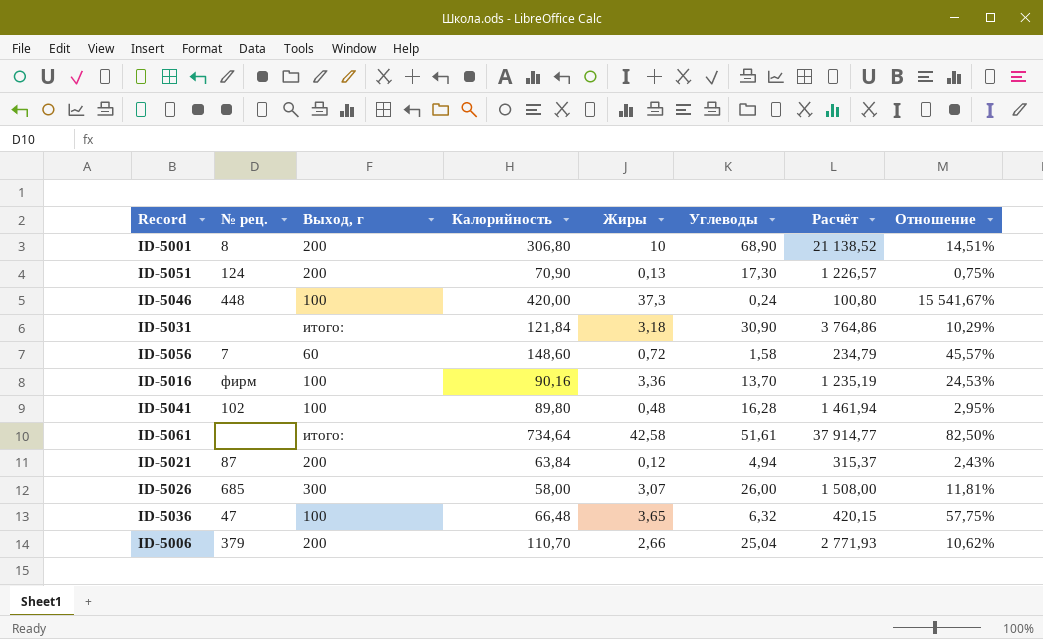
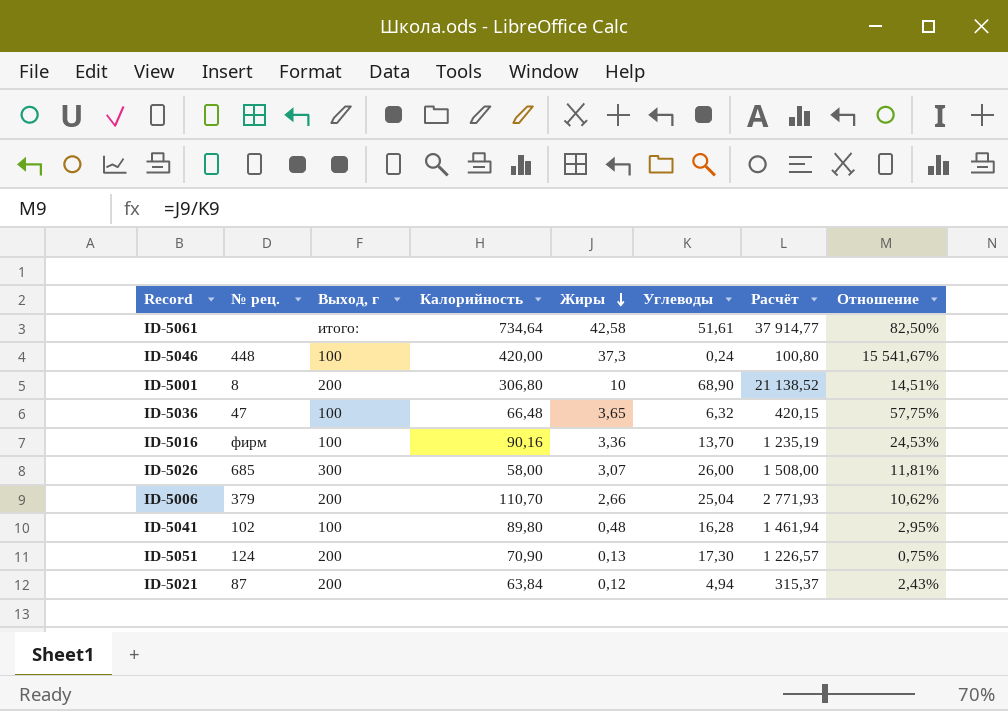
row order: none -> Жиры descending
row ID-5031: none | итого: | 121,84 | 3,18 | 30,90 | 3 764,86 | 10,29% -> none
row ID-5056: 7 | 60 | 148,60 | 0,72 | 1,58 | 234,79 | 45,57% -> none

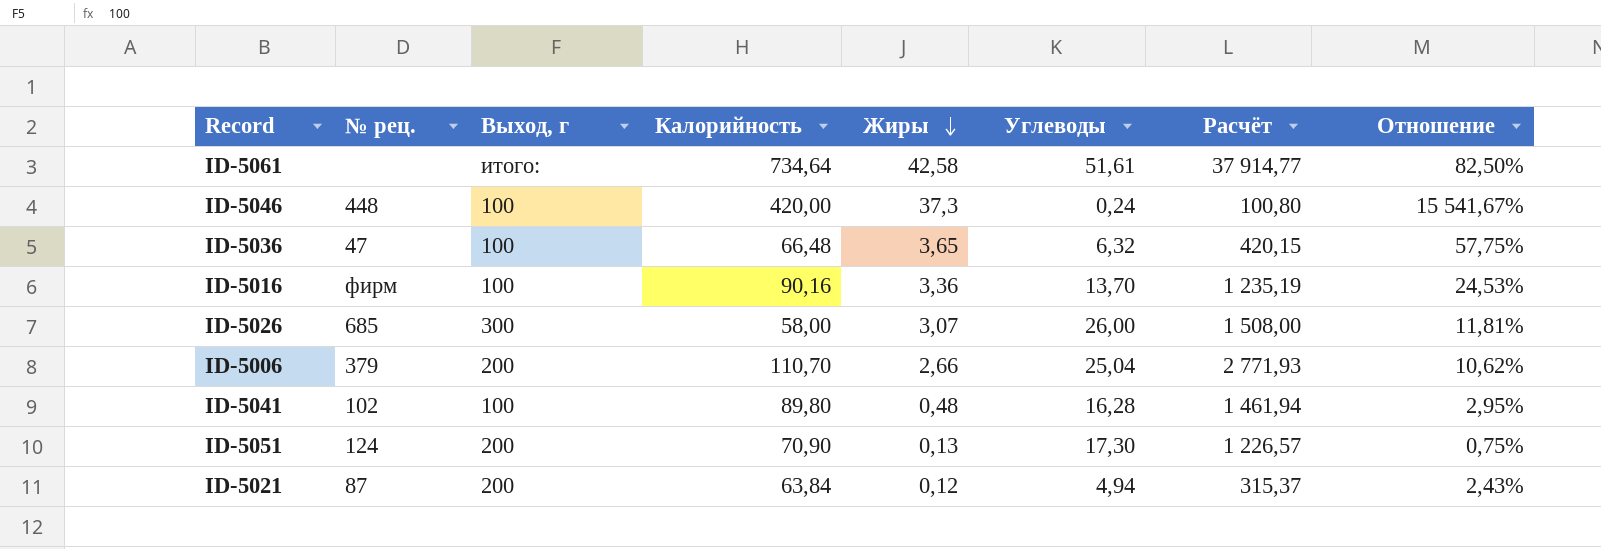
row ID-5001: 8 | 200 | 306,80 | 10 | 68,90 | 21 138,52 | 14,51% -> none

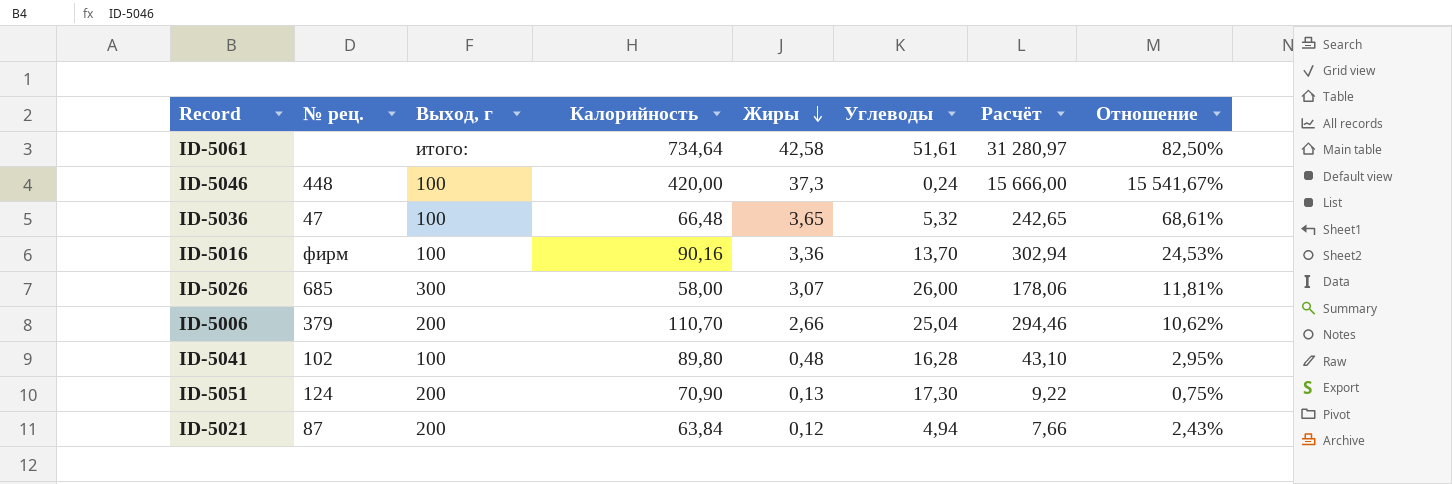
column Расчёт | formula: [Калорийность] * [Углеводы] -> [Калорийность] * [Жиры]
ID-5036 | Углеводы: 6,32 -> 5,32
ID-5036 | Отношение: 57,75% -> 68,61%

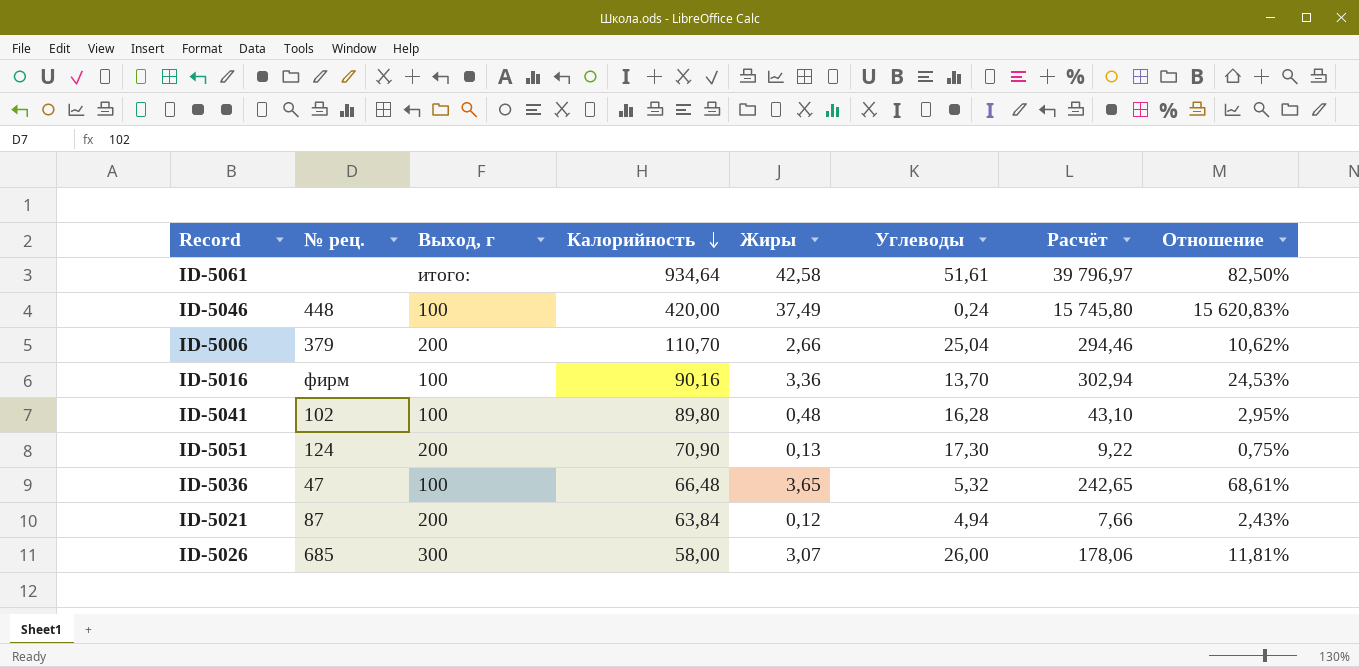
row order: Жиры descending -> Калорийность descending
ID-5061 | Калорийность: 734,64 -> 934,64
ID-5061 | Расчёт: 31 280,97 -> 39 796,97
ID-5046 | Жиры: 37,3 -> 37,49
ID-5046 | Расчёт: 15 666,00 -> 15 745,80
ID-5046 | Отношение: 15 541,67% -> 15 620,83%

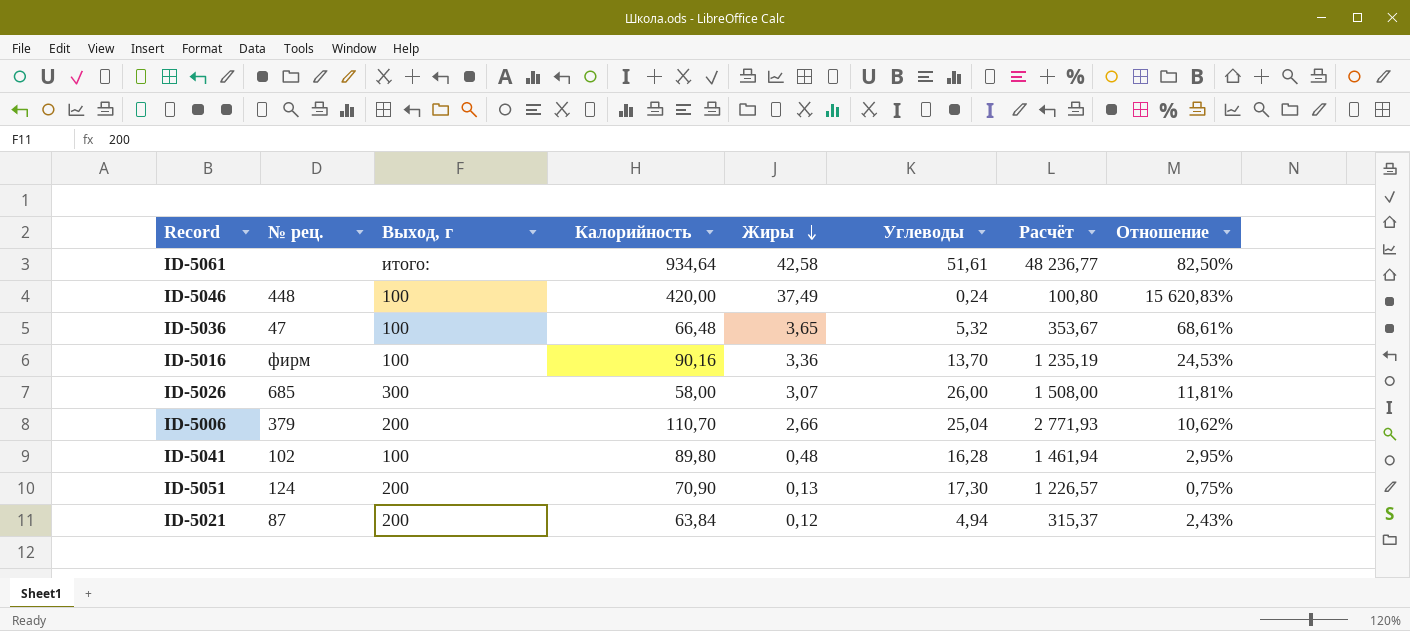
row order: Калорийность descending -> Жиры descending
column Расчёт | formula: [Калорийность] * [Жиры] -> [Калорийность] * [Углеводы]

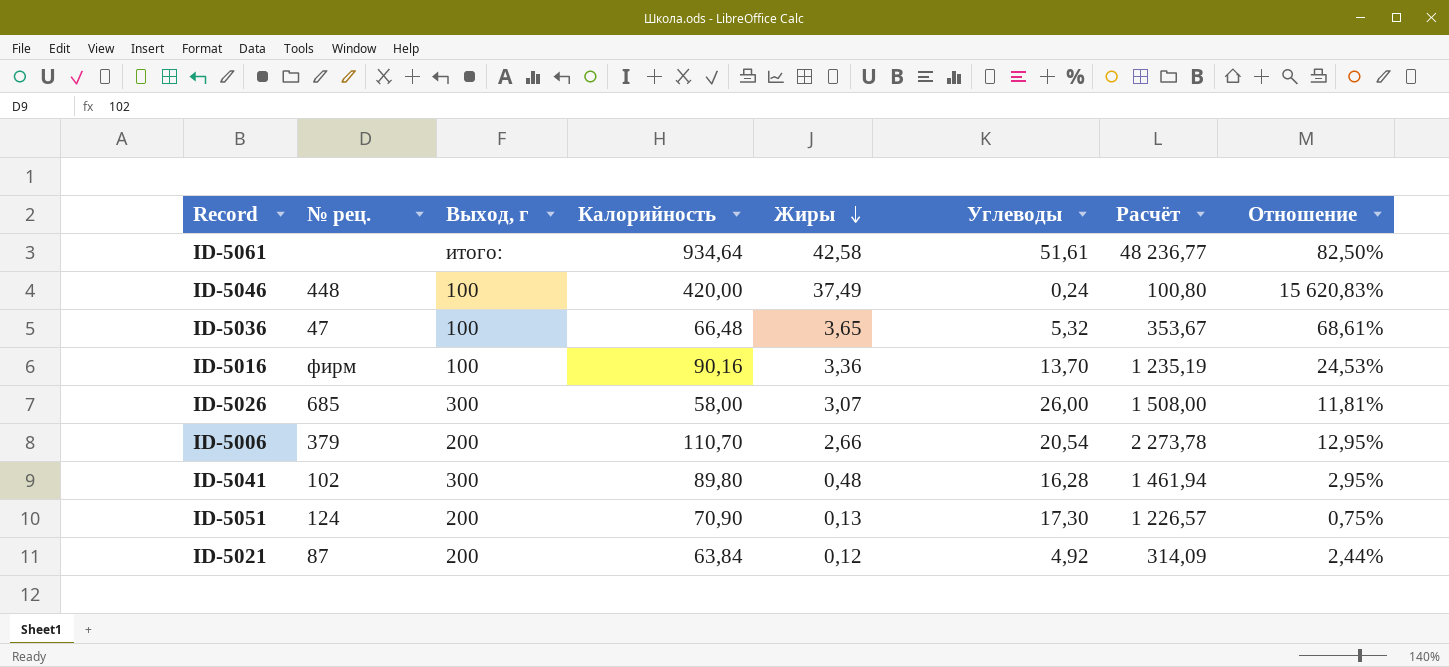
ID-5006 | Углеводы: 25,04 -> 20,54
ID-5006 | Расчёт: 2 771,93 -> 2 273,78
ID-5006 | Отношение: 10,62% -> 12,95%
ID-5041 | Выход, г: 100 -> 300
ID-5021 | Углеводы: 4,94 -> 4,92
ID-5021 | Расчёт: 315,37 -> 314,09
ID-5021 | Отношение: 2,43% -> 2,44%

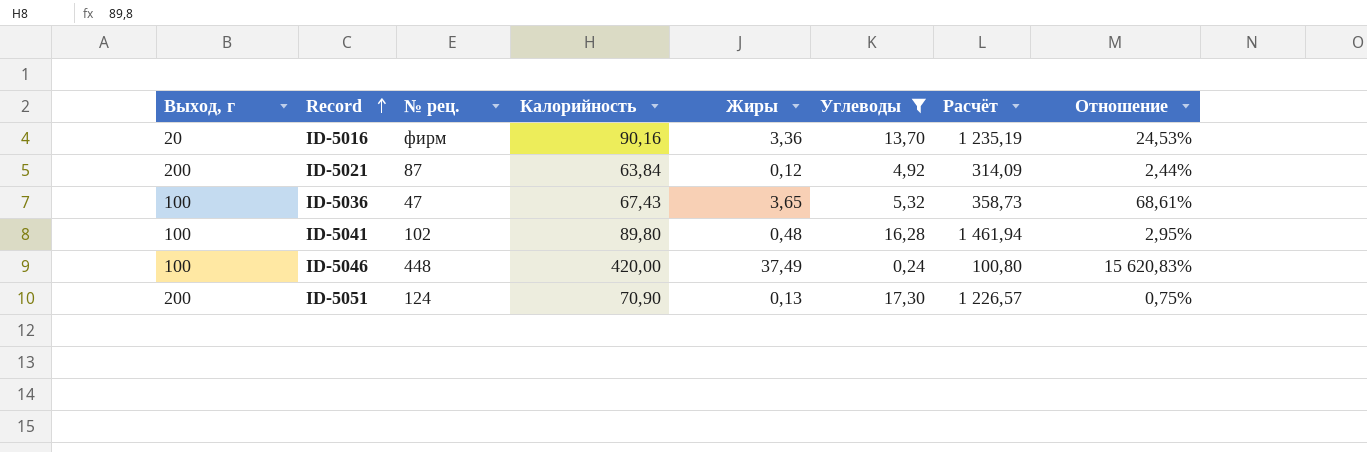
filter: none -> Углеводы <= 17,30
row order: Жиры descending -> Record ascending
column Выход, г | position: 3 -> 1
ID-5016 | Выход, г: 100 -> 20
ID-5036 | Калорийность: 66,48 -> 67,43
ID-5036 | Расчёт: 353,67 -> 358,73
ID-5041 | Выход, г: 300 -> 100

